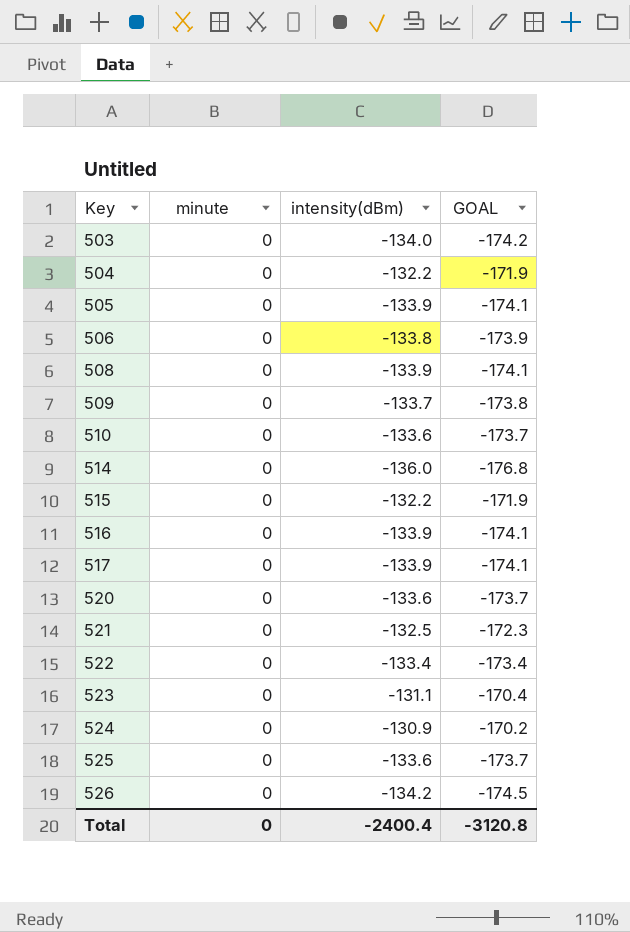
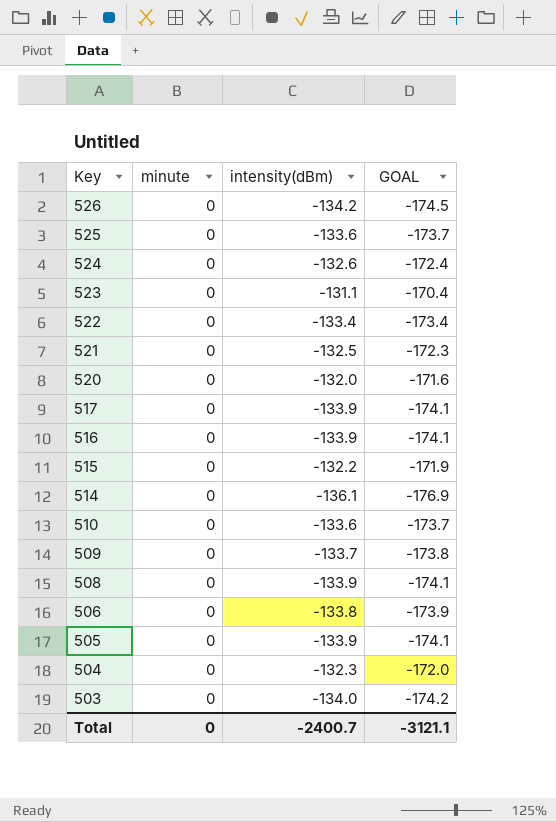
row order: Key ascending -> Key descending
524 | intensity(dBm): -130.9 -> -132.6
524 | GOAL: -170.2 -> -172.4
520 | intensity(dBm): -133.6 -> -132.0
520 | GOAL: -173.7 -> -171.6
514 | intensity(dBm): -136.0 -> -136.1
514 | GOAL: -176.8 -> -176.9
504 | intensity(dBm): -132.2 -> -132.3
504 | GOAL: -171.9 -> -172.0
Total | intensity(dBm): -2400.4 -> -2400.7
Total | GOAL: -3120.8 -> -3121.1

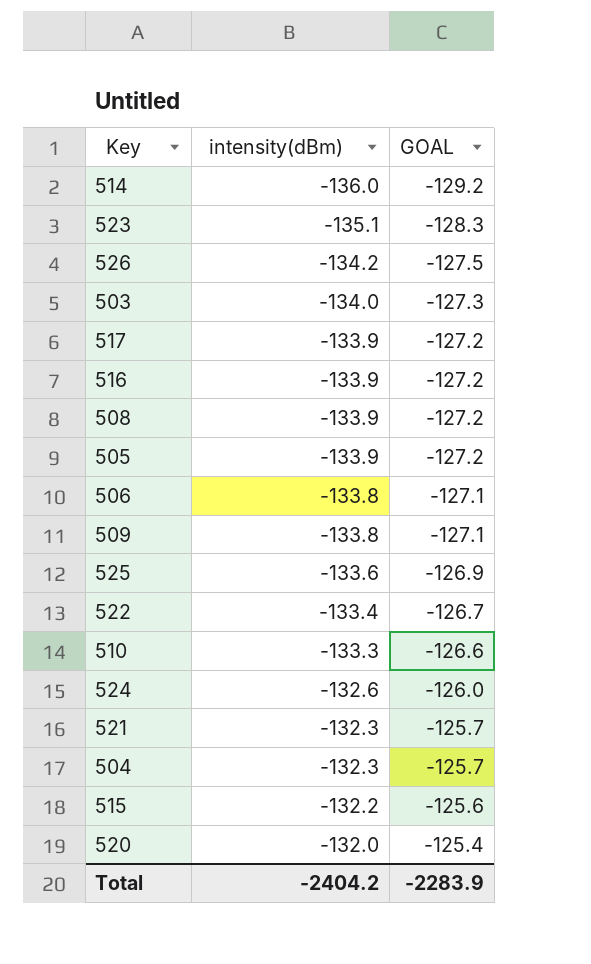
row order: Key descending -> intensity(dBm) ascending
column minute | position: 2 -> none
column GOAL | formula: [intensity(dBm)] * 1.3 -> [intensity(dBm)] * 0.95
514 | intensity(dBm): -136.1 -> -136.0
523 | intensity(dBm): -131.1 -> -135.1
509 | intensity(dBm): -133.7 -> -133.8
510 | intensity(dBm): -133.6 -> -133.3
521 | intensity(dBm): -132.5 -> -132.3
Total | intensity(dBm): -2400.7 -> -2404.2
Total | GOAL: -3121.1 -> -2283.9

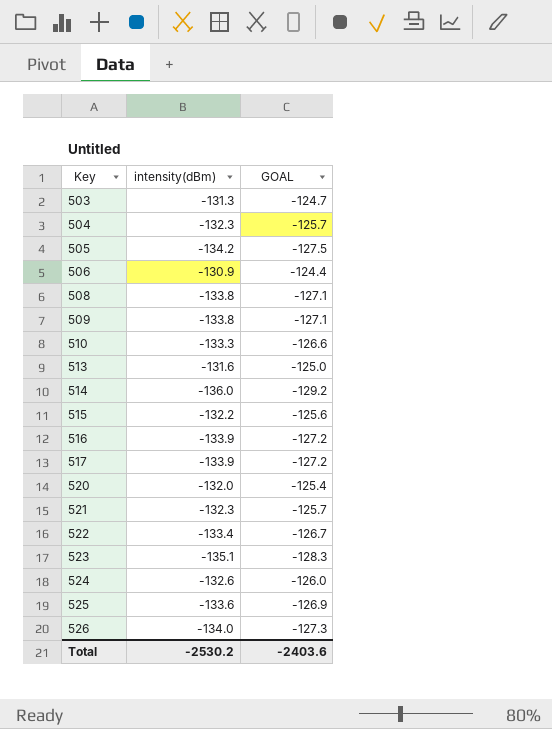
row order: intensity(dBm) ascending -> Key ascending
503 | intensity(dBm): -134.0 -> -131.3
503 | GOAL: -127.3 -> -124.7
505 | intensity(dBm): -133.9 -> -134.2
505 | GOAL: -127.2 -> -127.5
506 | intensity(dBm): -133.8 -> -130.9
506 | GOAL: -127.1 -> -124.4
508 | intensity(dBm): -133.9 -> -133.8
508 | GOAL: -127.2 -> -127.1
row 513: none -> -131.6 | -125.0
526 | intensity(dBm): -134.2 -> -134.0
526 | GOAL: -127.5 -> -127.3
Total | intensity(dBm): -2404.2 -> -2530.2
Total | GOAL: -2283.9 -> -2403.6

